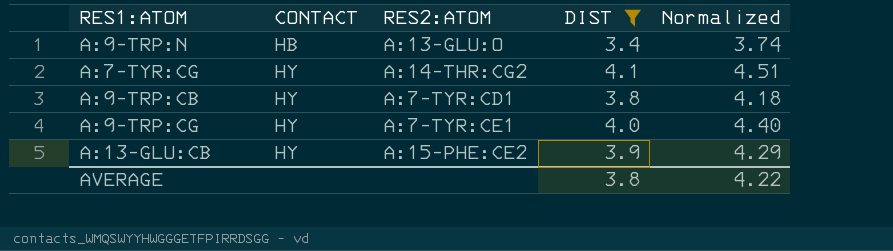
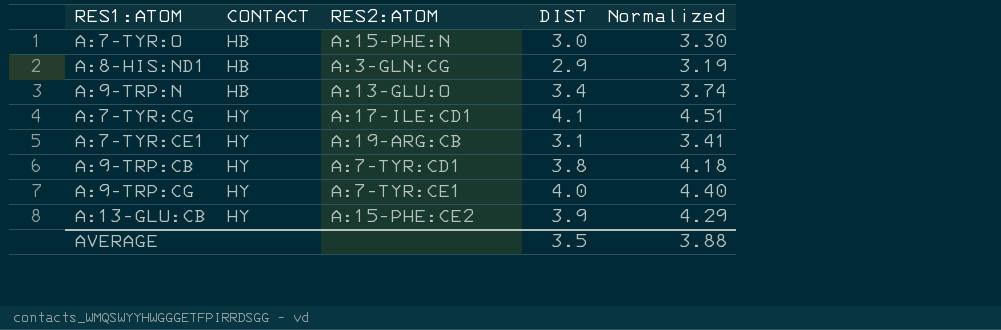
filter: DIST >= 3.4 -> none
A:7-TYR:CG | RES2:ATOM: A:14-THR:CG2 -> A:17-ILE:CD1
AVERAGE | DIST: 3.8 -> 3.5
AVERAGE | Normalized: 4.22 -> 3.88

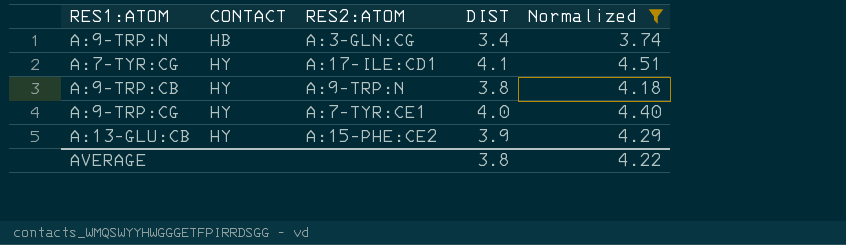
filter: none -> Normalized >= 3.74
A:9-TRP:N | RES2:ATOM: A:13-GLU:O -> A:3-GLN:CG
A:9-TRP:CB | RES2:ATOM: A:7-TYR:CD1 -> A:9-TRP:N
AVERAGE | DIST: 3.5 -> 3.8
AVERAGE | Normalized: 3.88 -> 4.22

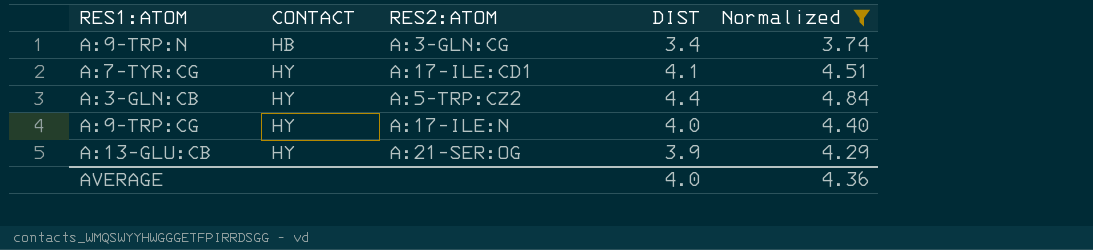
row A:9-TRP:CB: HY | A:9-TRP:N | 3.8 | 4.18 -> none
row A:3-GLN:CB: none -> HY | A:5-TRP:CZ2 | 4.4 | 4.84
A:9-TRP:CG | RES2:ATOM: A:7-TYR:CE1 -> A:17-ILE:N
A:13-GLU:CB | RES2:ATOM: A:15-PHE:CE2 -> A:21-SER:OG
AVERAGE | DIST: 3.8 -> 4.0
AVERAGE | Normalized: 4.22 -> 4.36

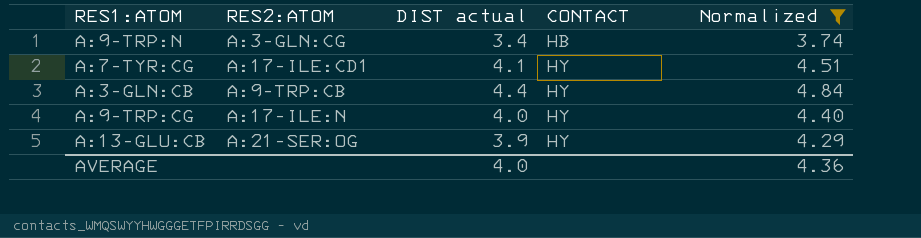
column name: DIST -> DIST actual
column CONTACT | position: 2 -> 4
A:3-GLN:CB | RES2:ATOM: A:5-TRP:CZ2 -> A:9-TRP:CB

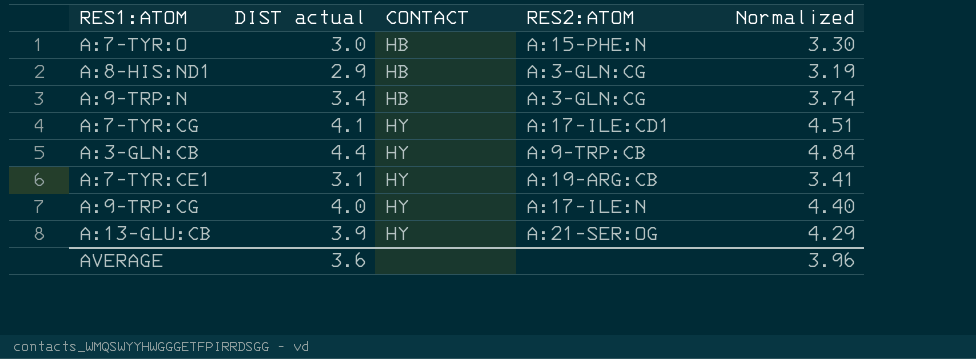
filter: Normalized >= 3.74 -> none
column RES2:ATOM | position: 2 -> 4
AVERAGE | DIST actual: 4.0 -> 3.6
AVERAGE | Normalized: 4.36 -> 3.96

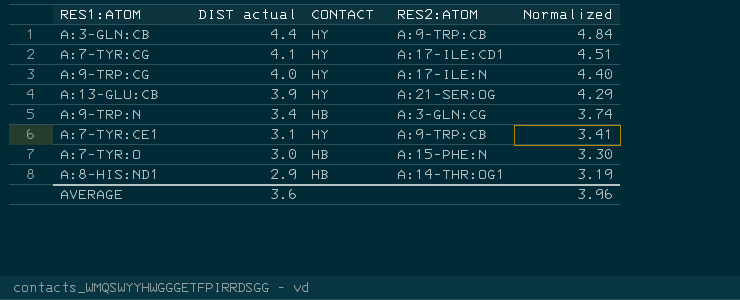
row order: CONTACT ascending -> DIST actual descending
A:7-TYR:CE1 | RES2:ATOM: A:19-ARG:CB -> A:9-TRP:CB
A:8-HIS:ND1 | RES2:ATOM: A:3-GLN:CG -> A:14-THR:OG1

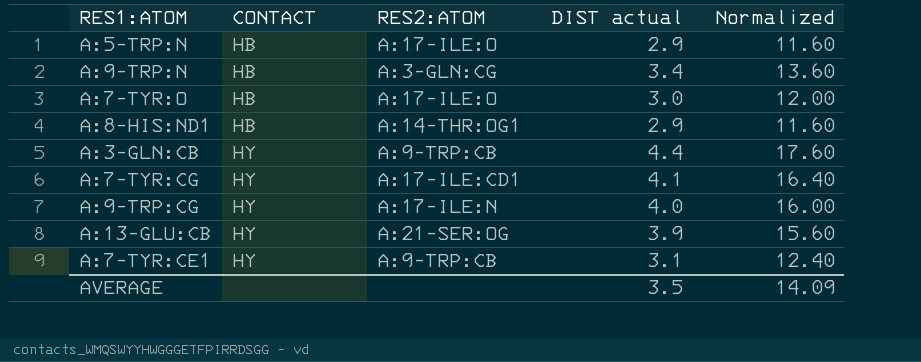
row order: DIST actual descending -> CONTACT ascending
column DIST actual | position: 2 -> 4
column Normalized | formula: [DIST actual] * 1.1 -> [DIST actual] * 4
row A:5-TRP:N: none -> HB | A:17-ILE:O | 2.9 | 11.60
A:7-TYR:O | RES2:ATOM: A:15-PHE:N -> A:17-ILE:O
AVERAGE | DIST actual: 3.6 -> 3.5
AVERAGE | Normalized: 3.96 -> 14.09

